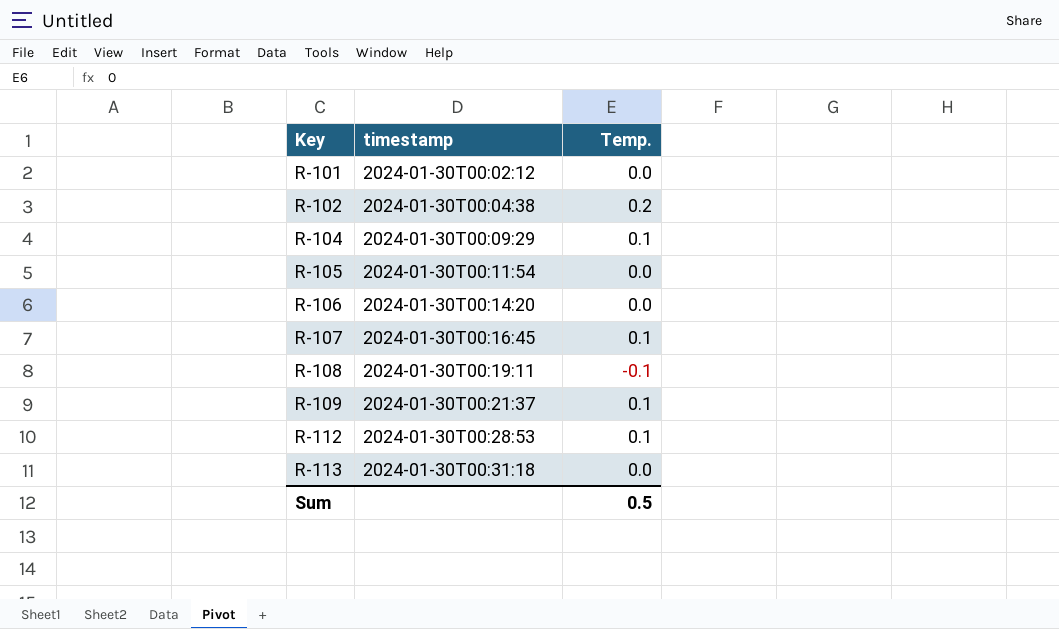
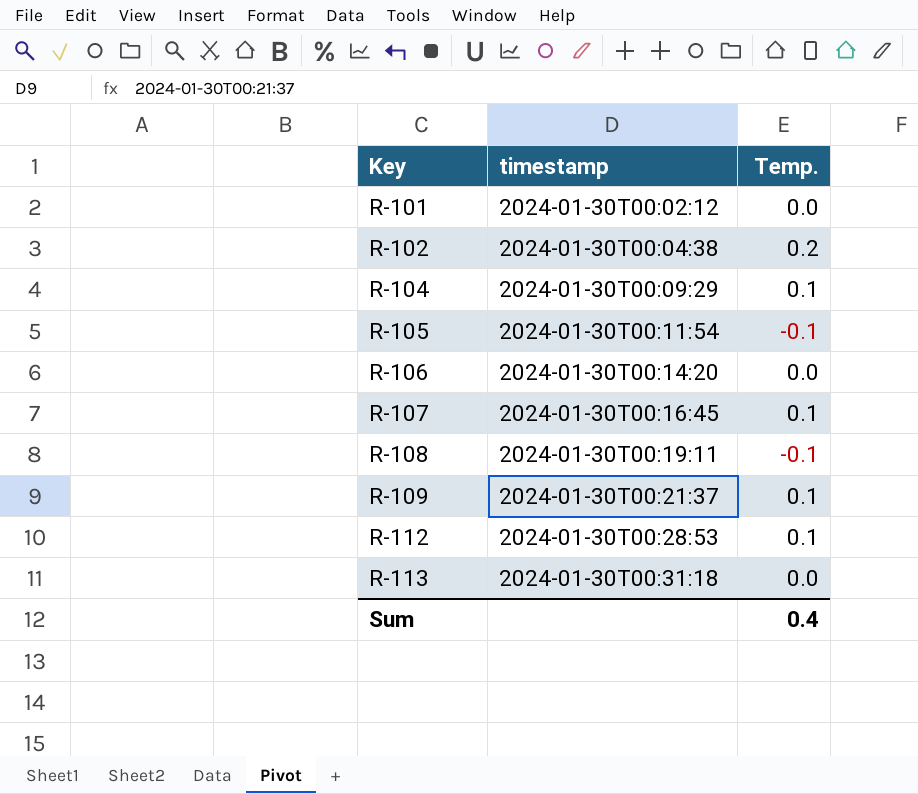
R-105 | Temp.: 0.0 -> -0.1
Sum | Temp.: 0.5 -> 0.4

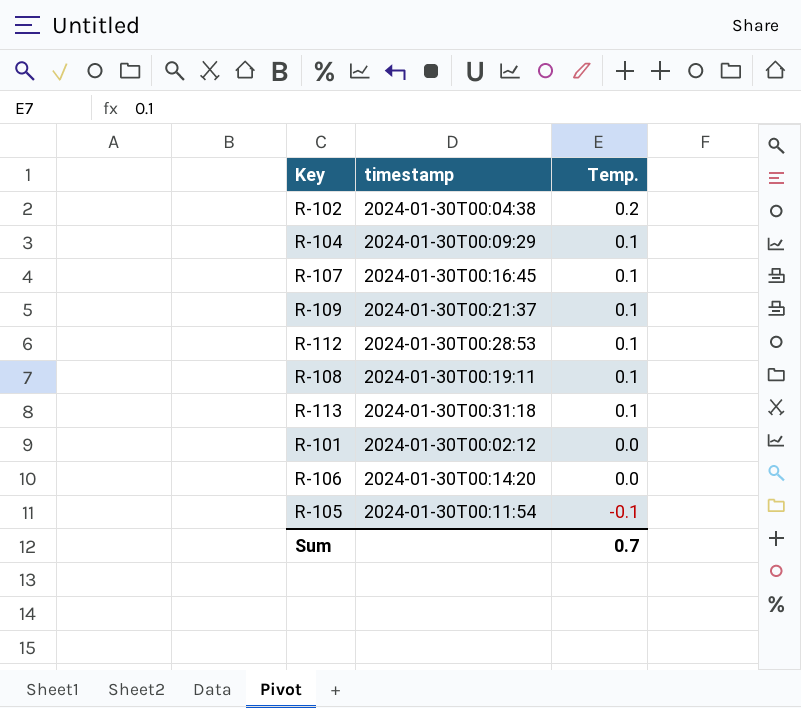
row order: Key ascending -> Temp. descending
R-108 | Temp.: -0.1 -> 0.1
R-113 | Temp.: 0.0 -> 0.1
Sum | Temp.: 0.4 -> 0.7

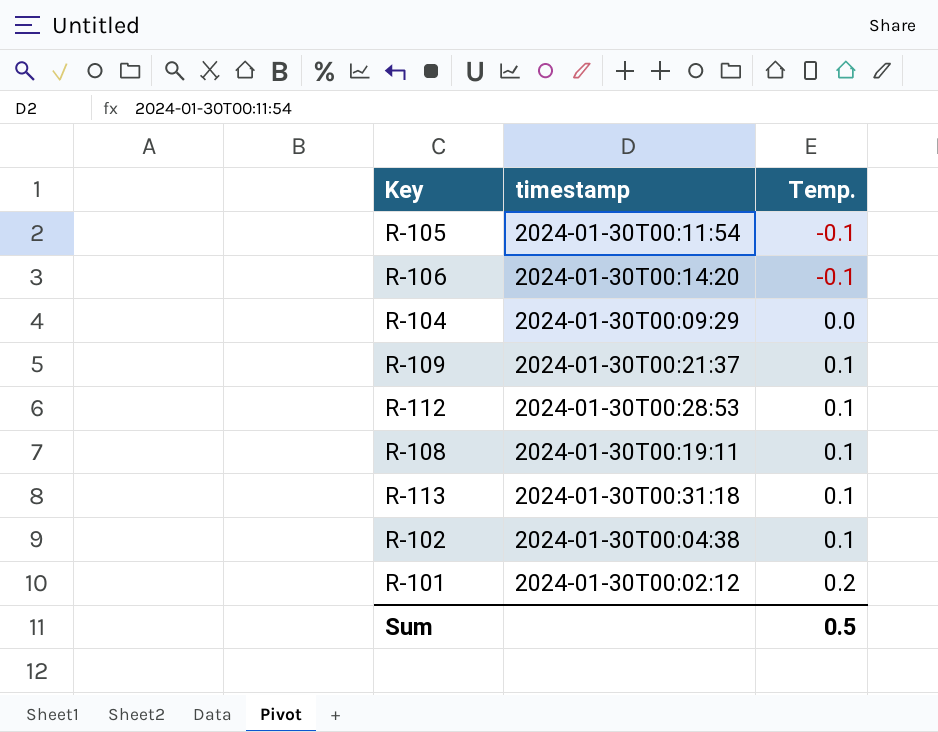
row order: Temp. descending -> Temp. ascending
row R-107: 2024-01-30T00:16:45 | 0.1 -> none
R-106 | Temp.: 0.0 -> -0.1
R-104 | Temp.: 0.1 -> 0.0
R-102 | Temp.: 0.2 -> 0.1
R-101 | Temp.: 0.0 -> 0.2
Sum | Temp.: 0.7 -> 0.5

